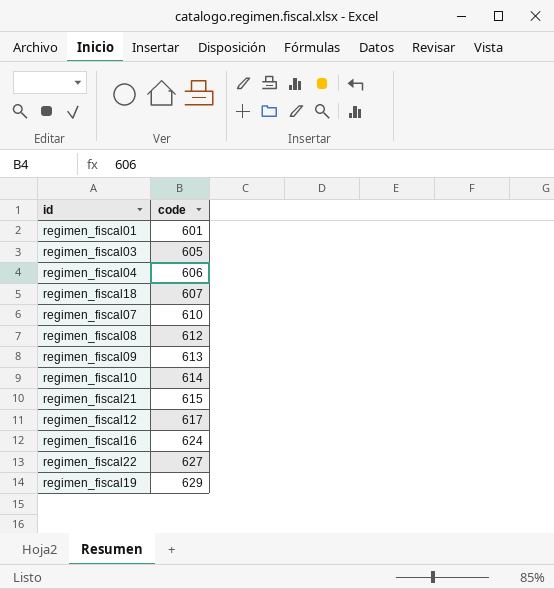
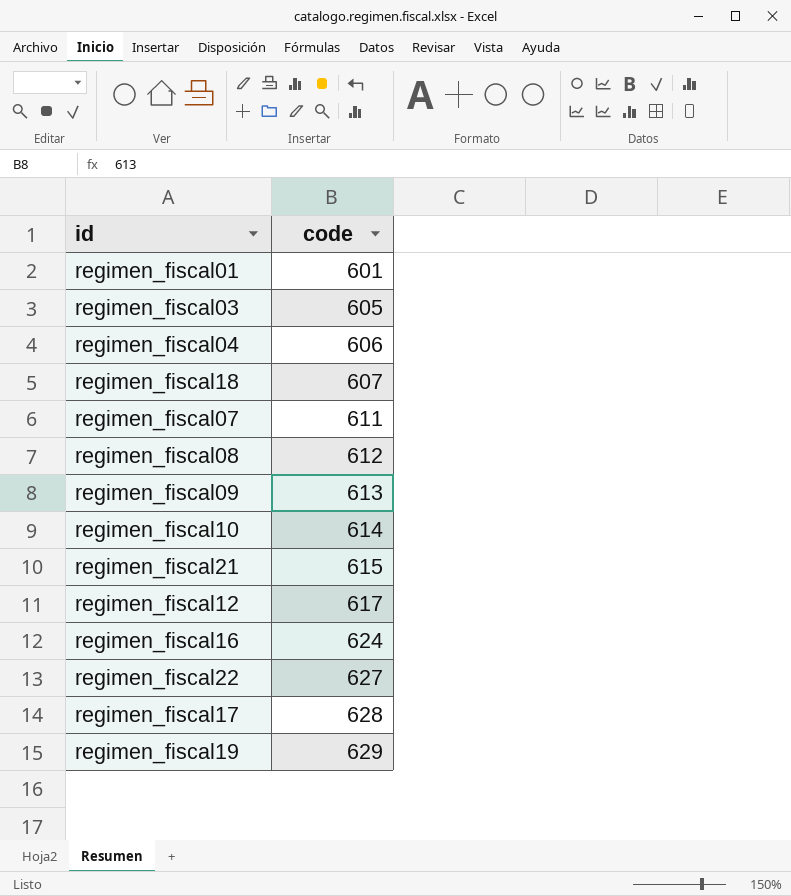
regimen_fiscal07 | code: 610 -> 611
row regimen_fiscal17: none -> 628

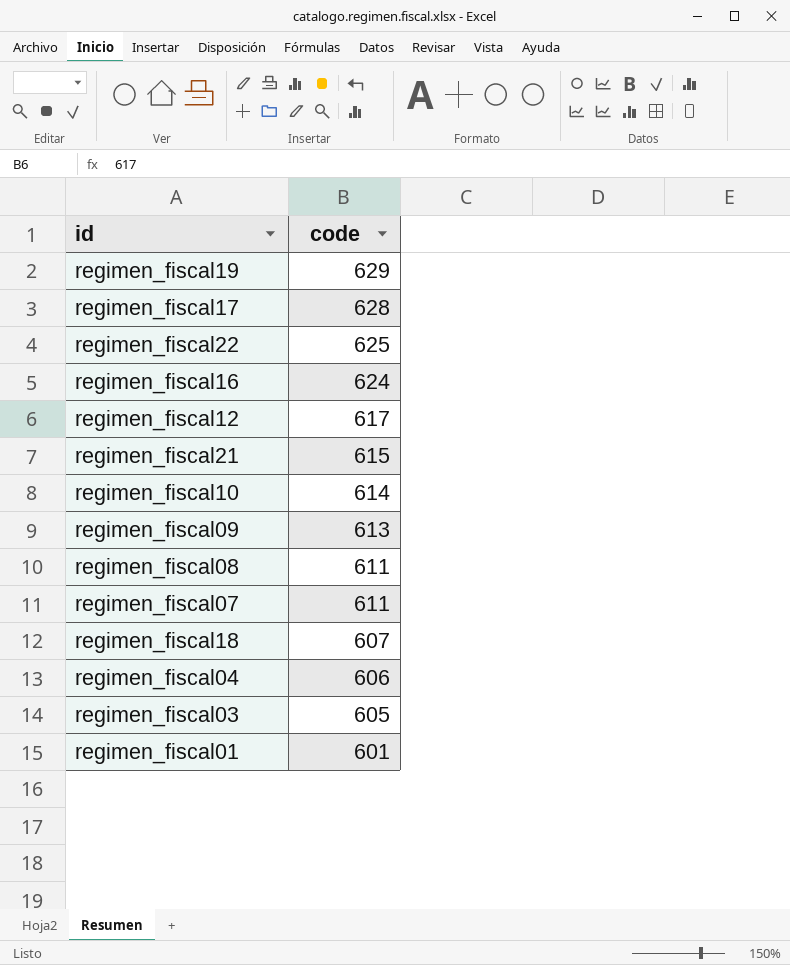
row order: code ascending -> code descending
regimen_fiscal22 | code: 627 -> 625
regimen_fiscal08 | code: 612 -> 611

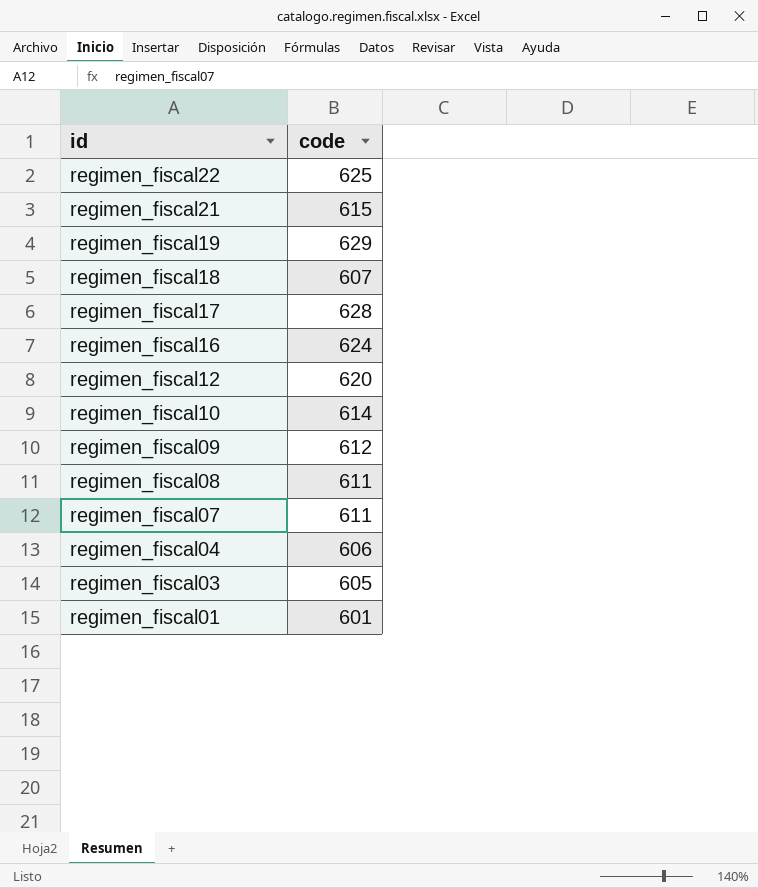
row order: code descending -> id descending
regimen_fiscal12 | code: 617 -> 620
regimen_fiscal09 | code: 613 -> 612

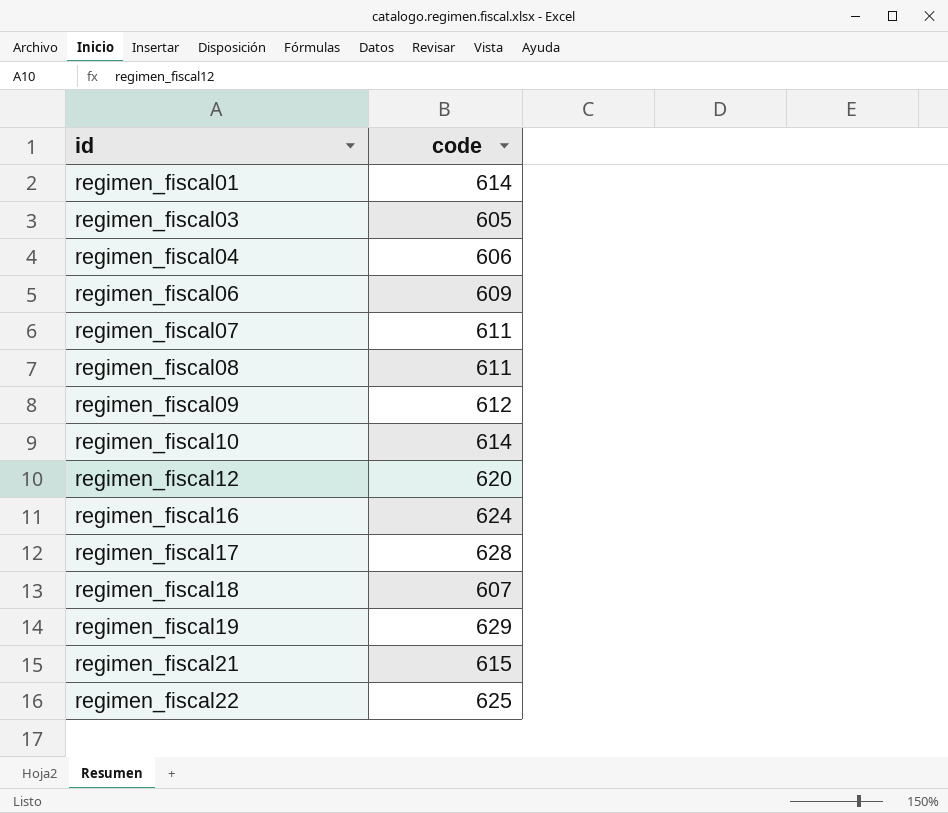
row order: id descending -> id ascending
regimen_fiscal01 | code: 601 -> 614
row regimen_fiscal06: none -> 609

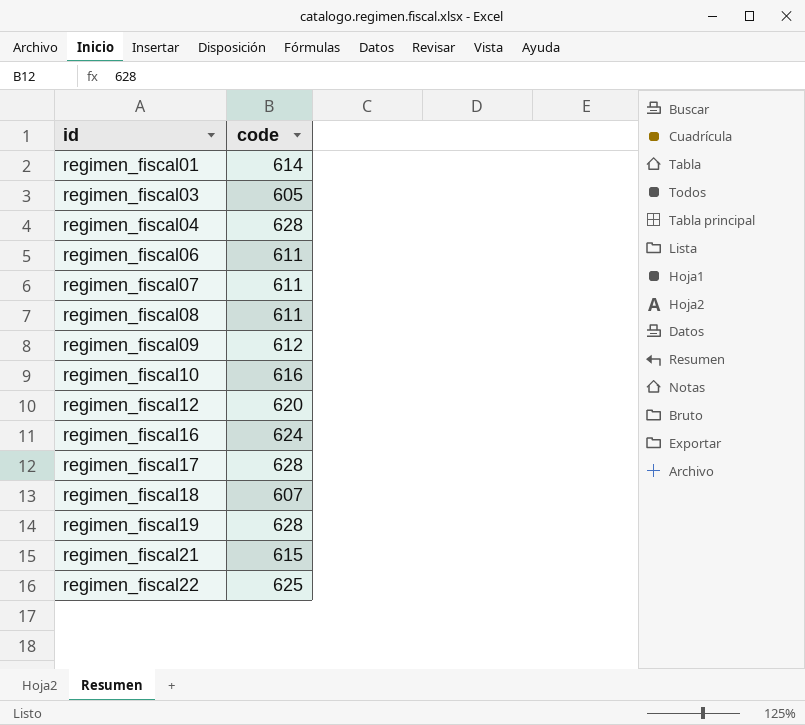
regimen_fiscal04 | code: 606 -> 628
regimen_fiscal06 | code: 609 -> 611
regimen_fiscal10 | code: 614 -> 616
regimen_fiscal19 | code: 629 -> 628

